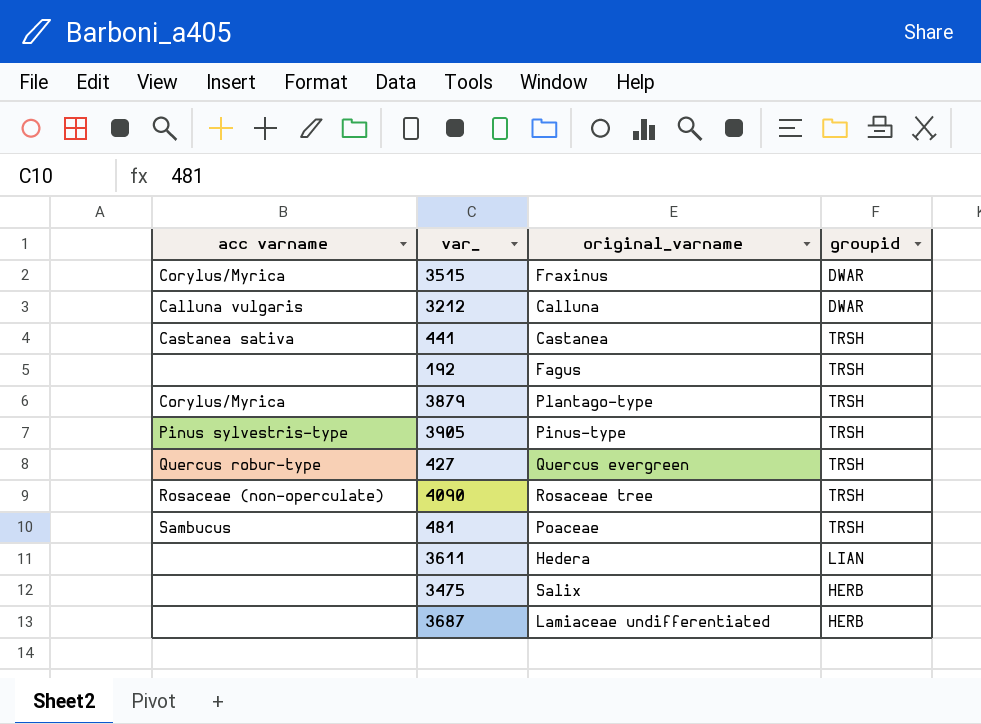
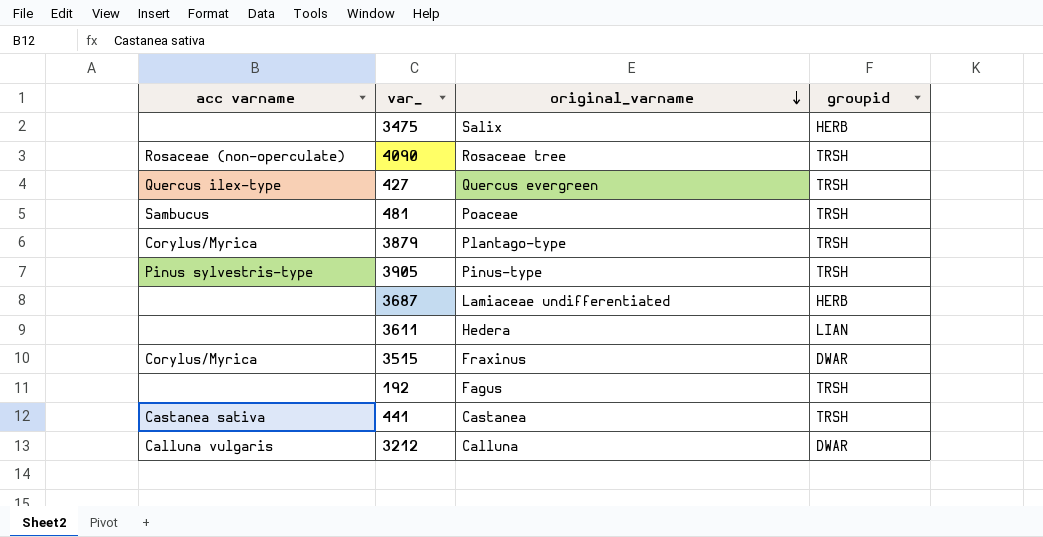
row order: none -> original_varname descending
427 | acc varname: Quercus robur-type -> Quercus ilex-type

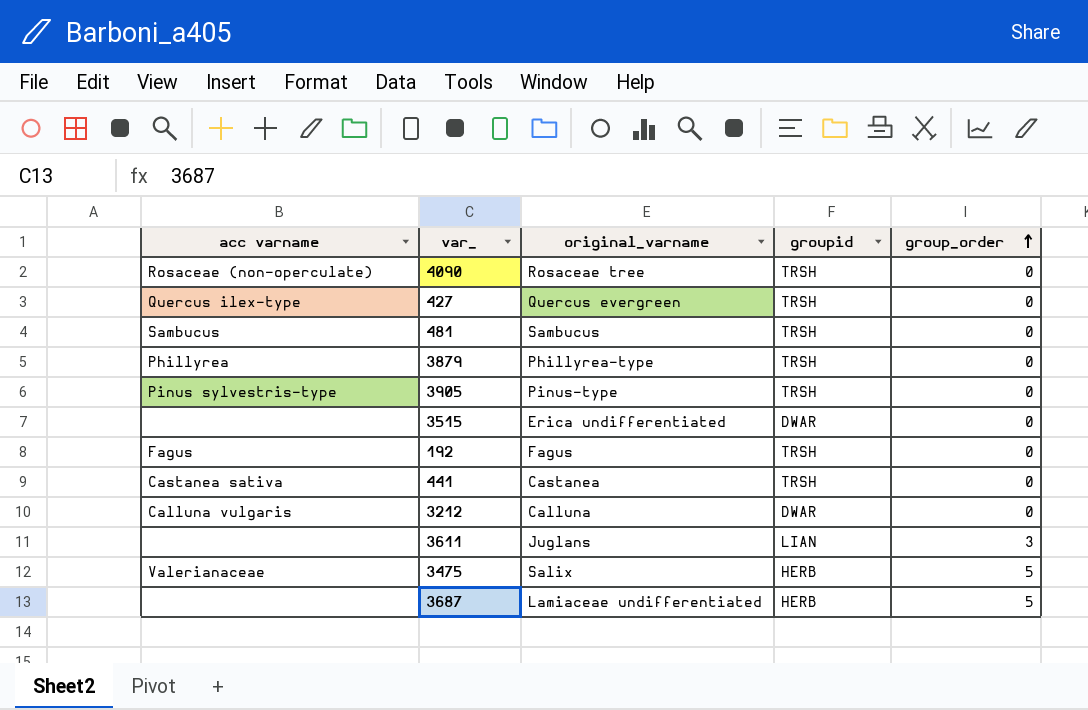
row order: original_varname descending -> group_order ascending
column group_order | position: none -> 5
481 | original_varname: Poaceae -> Sambucus
3879 | acc varname: Corylus/Myrica -> Phillyrea
3879 | original_varname: Plantago-type -> Phillyrea-type
3515 | acc varname: Corylus/Myrica -> none
3515 | original_varname: Fraxinus -> Erica undifferentiated
192 | acc varname: none -> Fagus
3611 | original_varname: Hedera -> Juglans
3475 | acc varname: none -> Valerianaceae

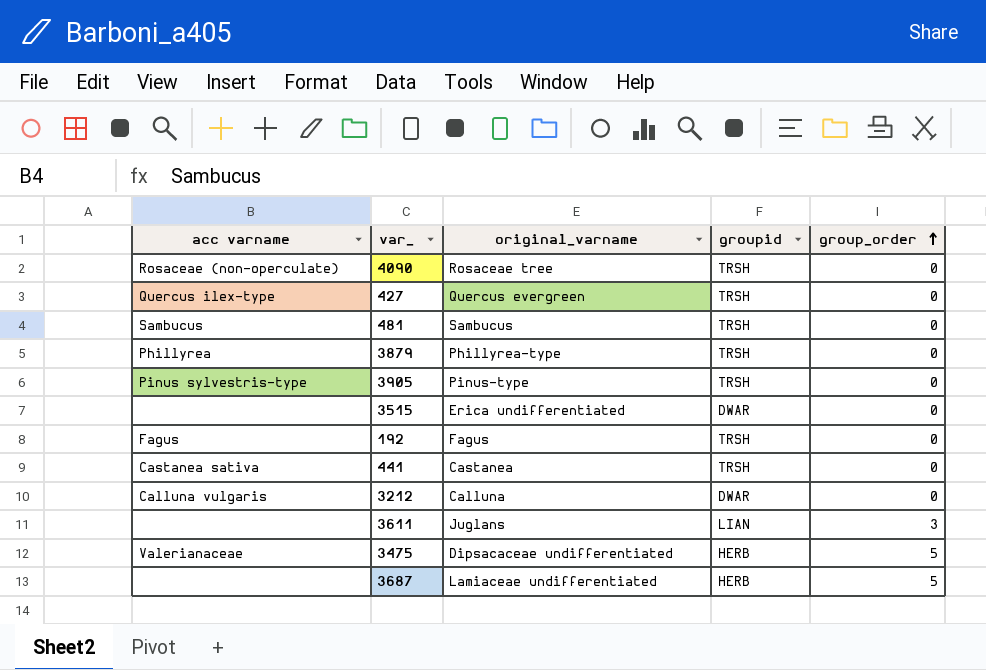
3475 | original_varname: Salix -> Dipsacaceae undifferentiated

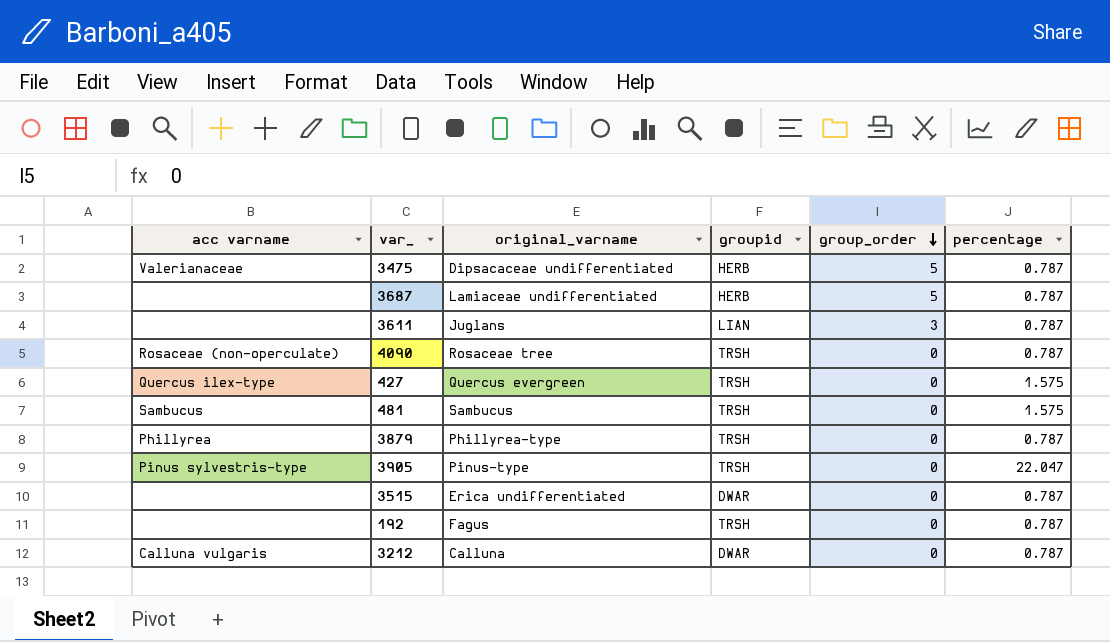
row order: group_order ascending -> group_order descending
column percentage | position: none -> 6
row 441: Castanea sativa | Castanea | TRSH | 0 -> none
192 | acc varname: Fagus -> none

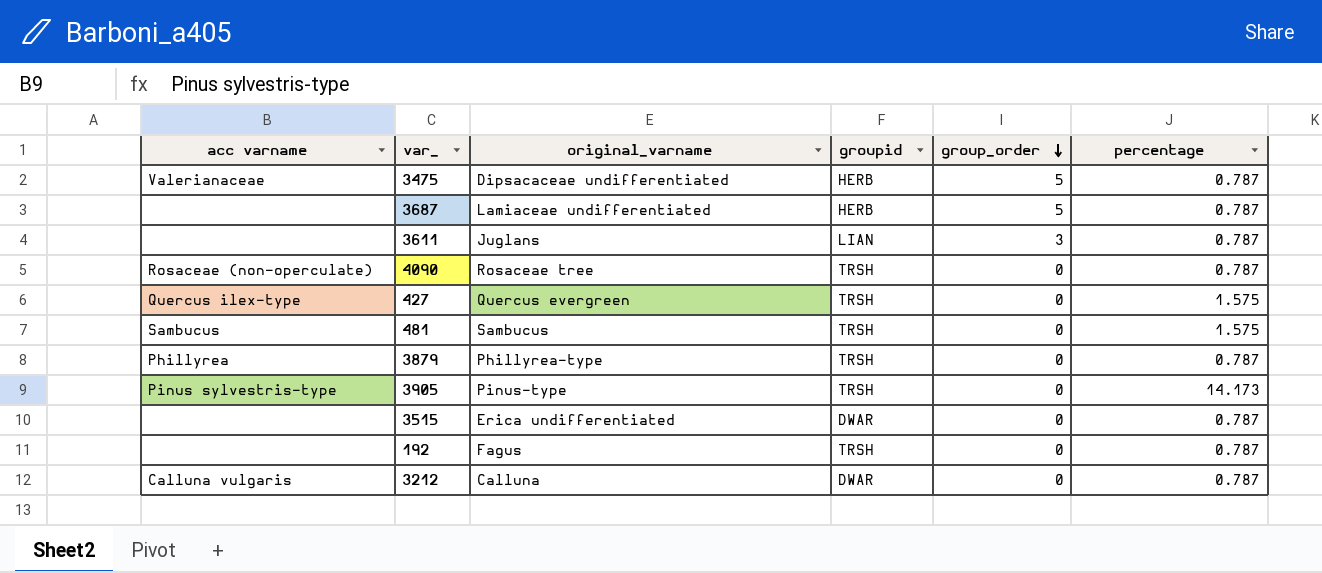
3905 | percentage: 22.047 -> 14.173

